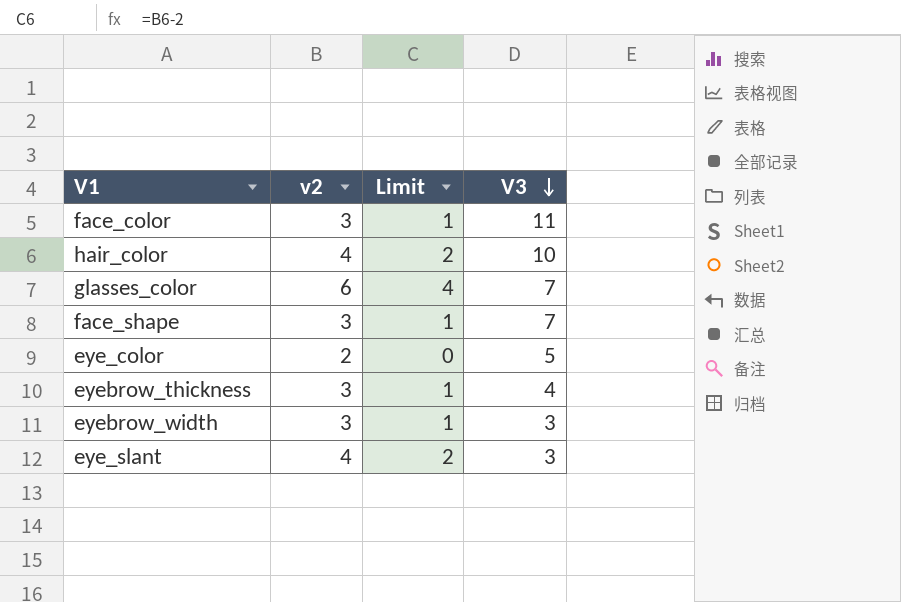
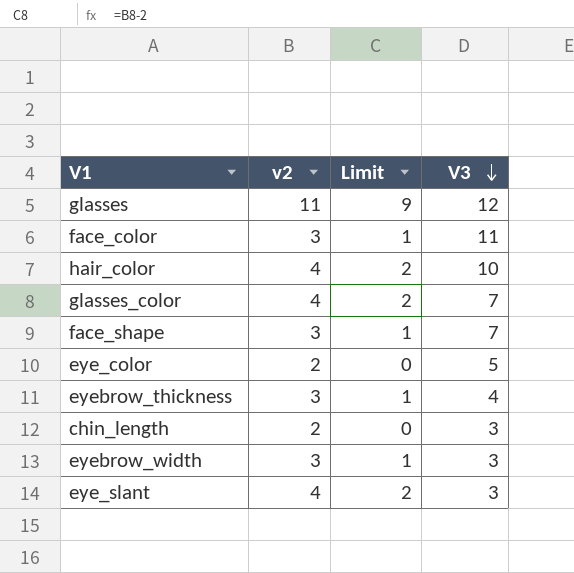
row glasses: none -> 11 | 9 | 12
glasses_color | v2: 6 -> 4
glasses_color | Limit: 4 -> 2
row chin_length: none -> 2 | 0 | 3

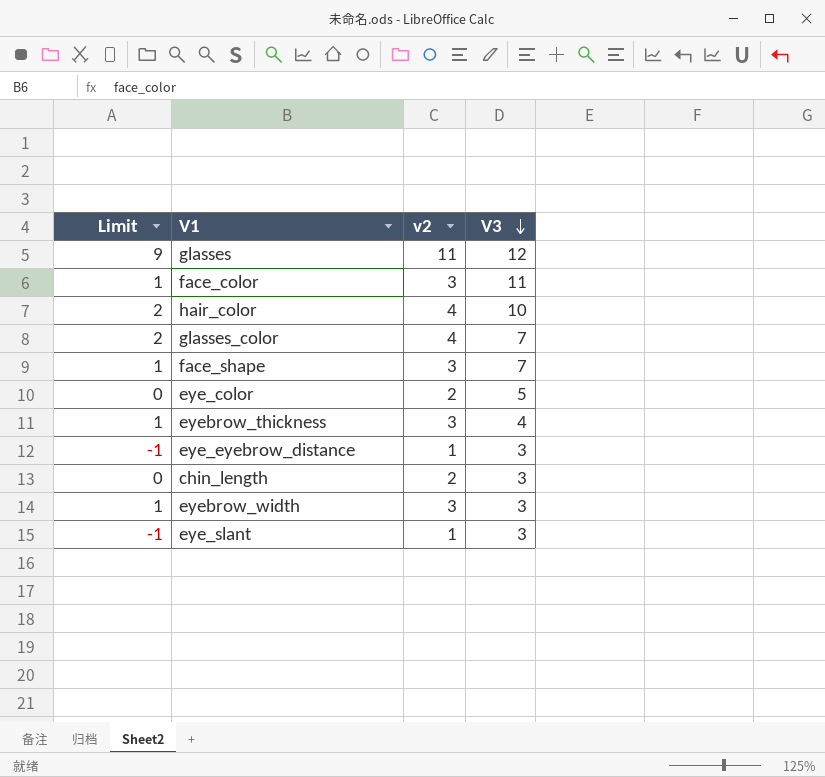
column Limit | position: 3 -> 1
row eye_eyebrow_distance: none -> -1 | 1 | 3
eye_slant | Limit: 2 -> -1
eye_slant | v2: 4 -> 1

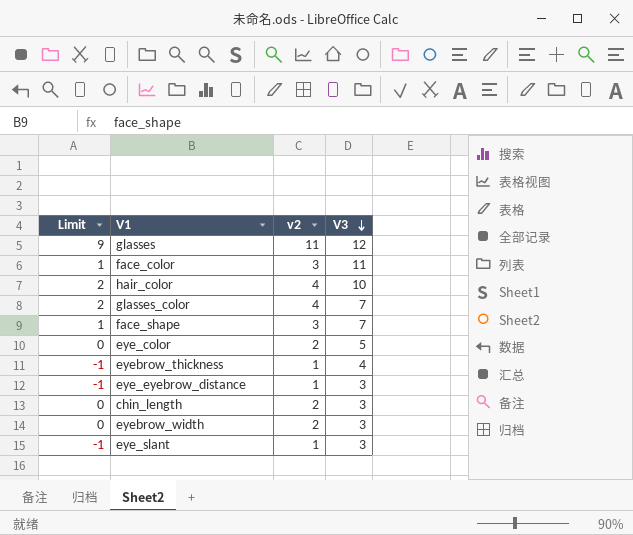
eyebrow_thickness | Limit: 1 -> -1
eyebrow_thickness | v2: 3 -> 1
eyebrow_width | Limit: 1 -> 0
eyebrow_width | v2: 3 -> 2

